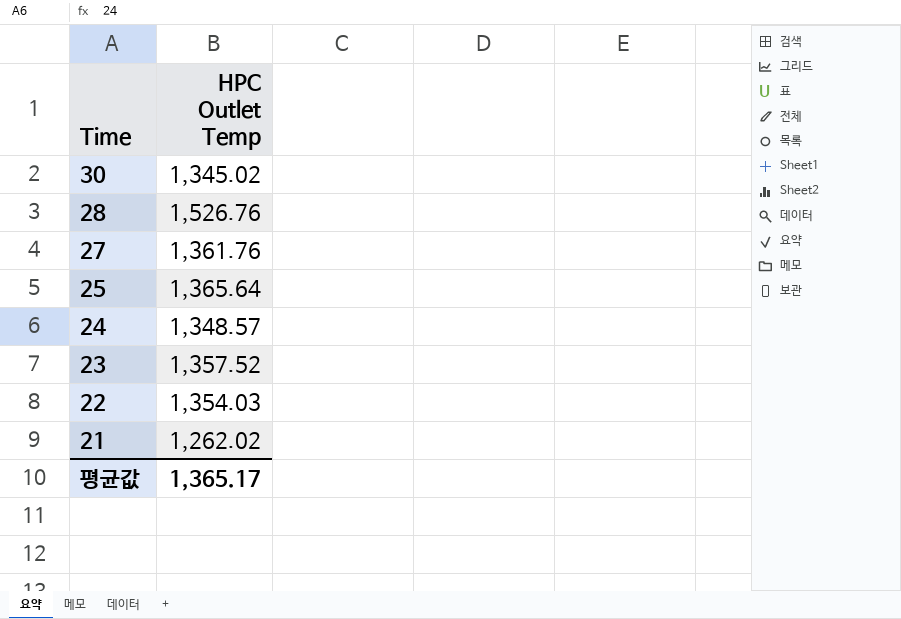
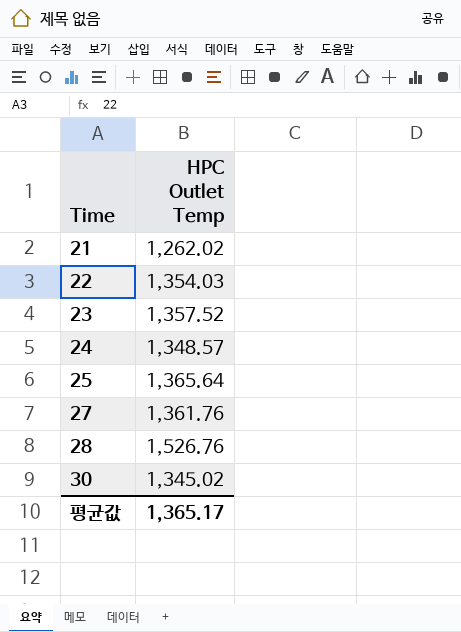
row order: Time descending -> Time ascending

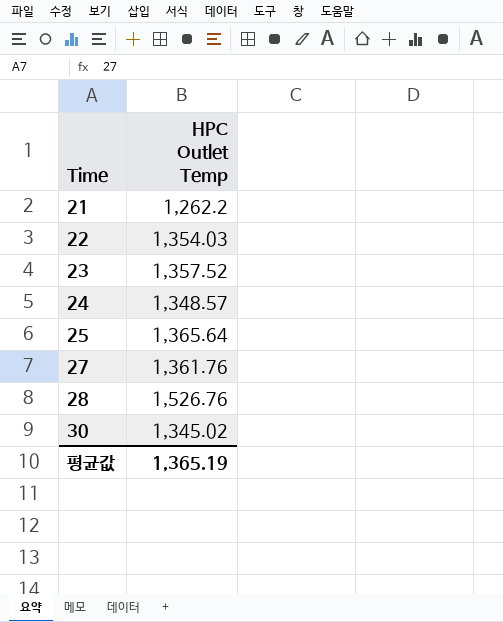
21 | HPC Outlet Temp: 1,262.02 -> 1,262.2
평균값 | HPC Outlet Temp: 1,365.17 -> 1,365.19

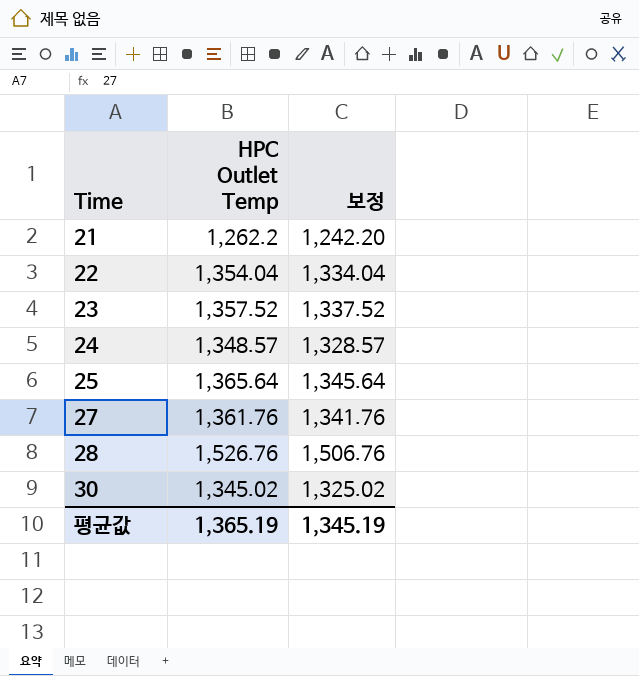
column 보정 | formula: none -> [HPC Outlet Temp] - 20
22 | HPC Outlet Temp: 1,354.03 -> 1,354.04

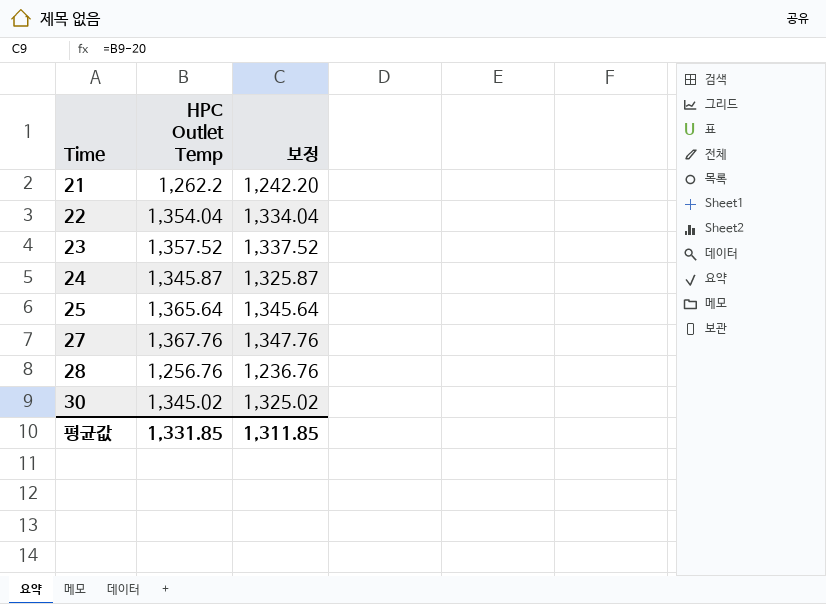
24 | HPC Outlet Temp: 1,348.57 -> 1,345.87
24 | 보정: 1,328.57 -> 1,325.87
27 | HPC Outlet Temp: 1,361.76 -> 1,367.76
27 | 보정: 1,341.76 -> 1,347.76
28 | HPC Outlet Temp: 1,526.76 -> 1,256.76
28 | 보정: 1,506.76 -> 1,236.76
평균값 | HPC Outlet Temp: 1,365.19 -> 1,331.85
평균값 | 보정: 1,345.19 -> 1,311.85

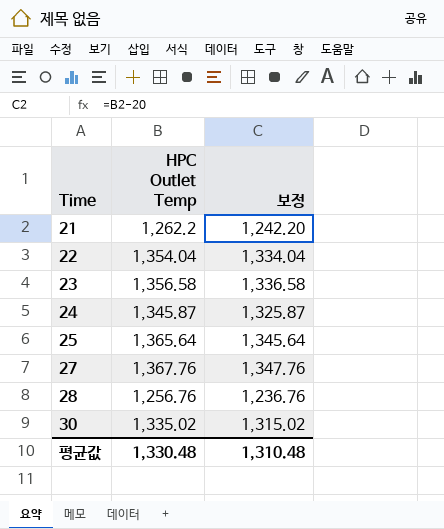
23 | HPC Outlet Temp: 1,357.52 -> 1,356.58
23 | 보정: 1,337.52 -> 1,336.58
30 | HPC Outlet Temp: 1,345.02 -> 1,335.02
30 | 보정: 1,325.02 -> 1,315.02
평균값 | HPC Outlet Temp: 1,331.85 -> 1,330.48
평균값 | 보정: 1,311.85 -> 1,310.48

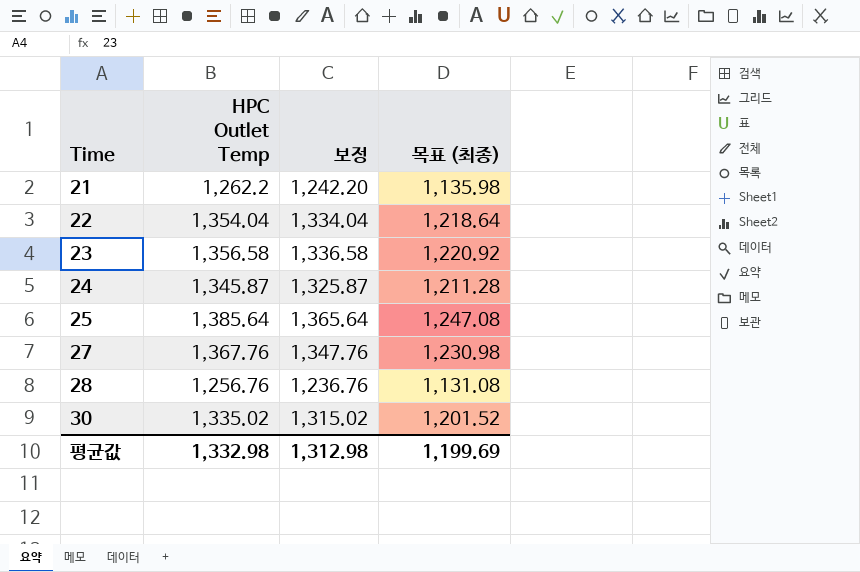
column 목표 (최종) | formula: none -> [HPC Outlet Temp] * 0.9
25 | HPC Outlet Temp: 1,365.64 -> 1,385.64
25 | 보정: 1,345.64 -> 1,365.64
평균값 | HPC Outlet Temp: 1,330.48 -> 1,332.98
평균값 | 보정: 1,310.48 -> 1,312.98

